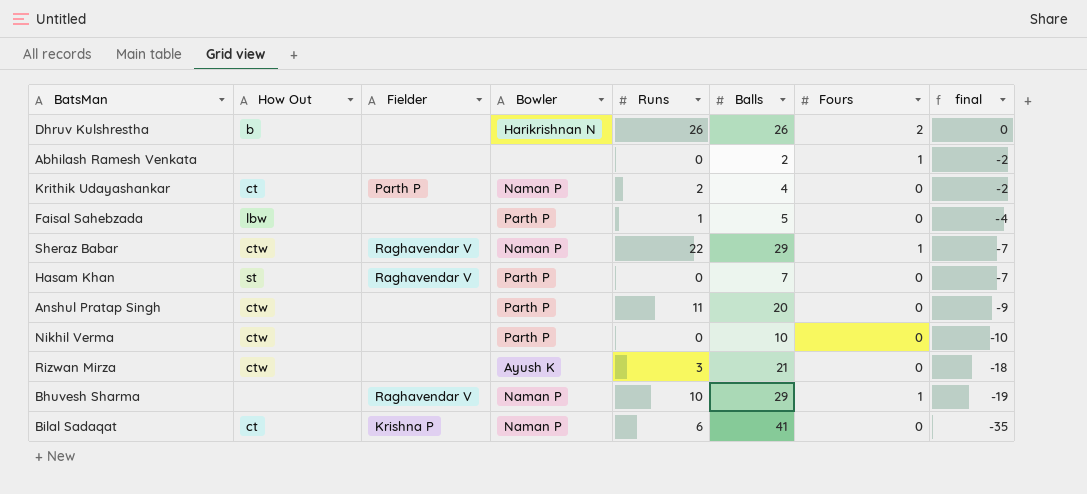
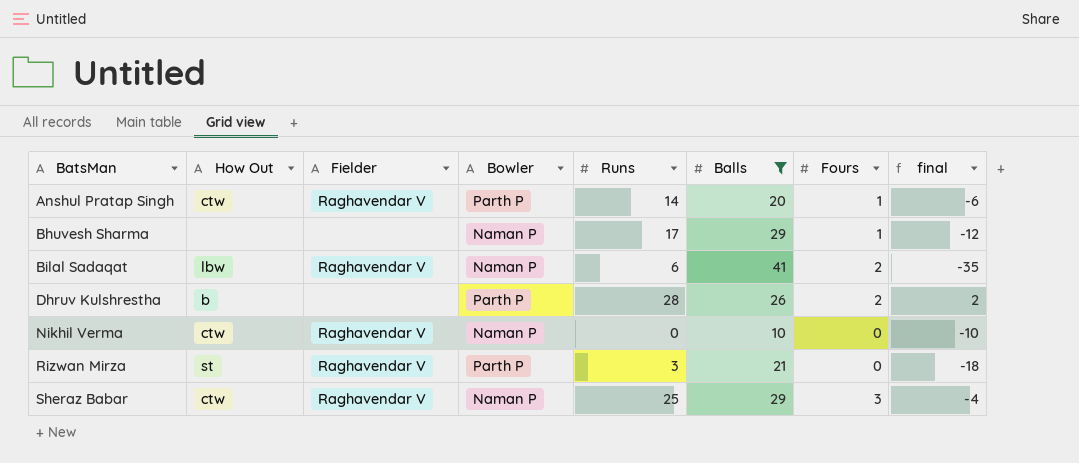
filter: none -> Balls >= 10
row order: final descending -> BatsMan ascending
Anshul Pratap Singh | Fielder: none -> Raghavendar V
Anshul Pratap Singh | Runs: 11 -> 14
Anshul Pratap Singh | Fours: 0 -> 1
Anshul Pratap Singh | final: -9 -> -6
Bhuvesh Sharma | Fielder: Raghavendar V -> none
Bhuvesh Sharma | Runs: 10 -> 17
Bhuvesh Sharma | final: -19 -> -12
Bilal Sadaqat | How Out: ct -> lbw
Bilal Sadaqat | Fielder: Krishna P -> Raghavendar V
Bilal Sadaqat | Fours: 0 -> 2
Dhruv Kulshrestha | Bowler: Harikrishnan N -> Parth P
Dhruv Kulshrestha | Runs: 26 -> 28
Dhruv Kulshrestha | final: 0 -> 2
Nikhil Verma | Fielder: none -> Raghavendar V
Nikhil Verma | Bowler: Parth P -> Naman P
Rizwan Mirza | How Out: ctw -> st
Rizwan Mirza | Fielder: none -> Raghavendar V
Rizwan Mirza | Bowler: Ayush K -> Parth P
Sheraz Babar | Runs: 22 -> 25
Sheraz Babar | Fours: 1 -> 3
Sheraz Babar | final: -7 -> -4

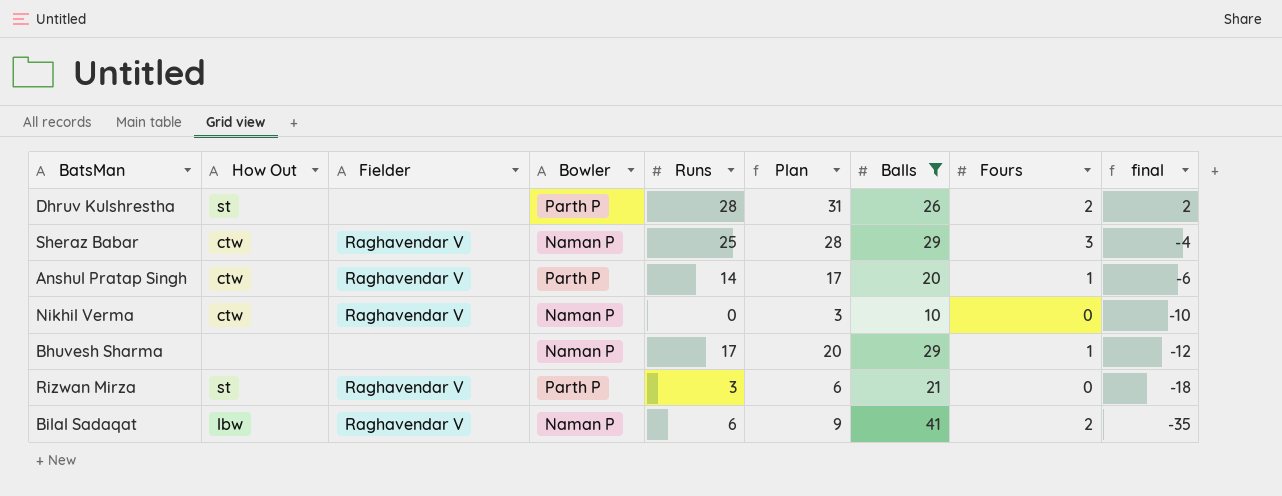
row order: BatsMan ascending -> final descending
column Plan | formula: none -> [Runs] + 3
Dhruv Kulshrestha | How Out: b -> st

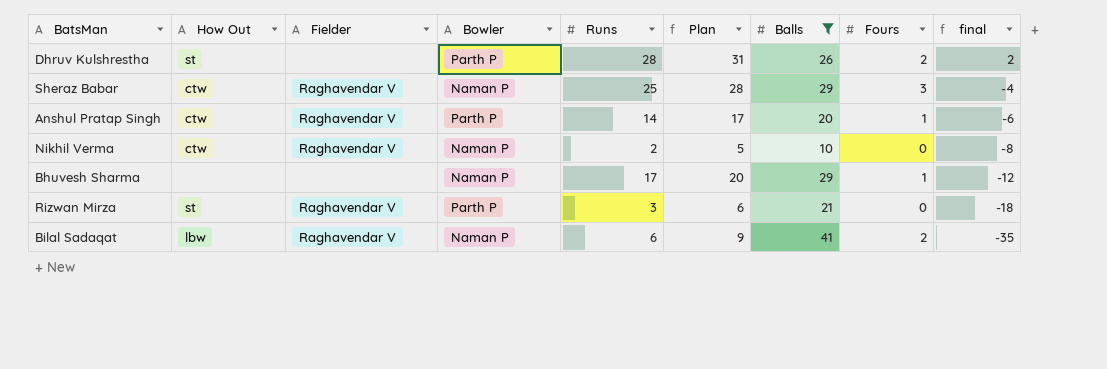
Nikhil Verma | Runs: 0 -> 2
Nikhil Verma | Plan: 3 -> 5
Nikhil Verma | final: -10 -> -8

